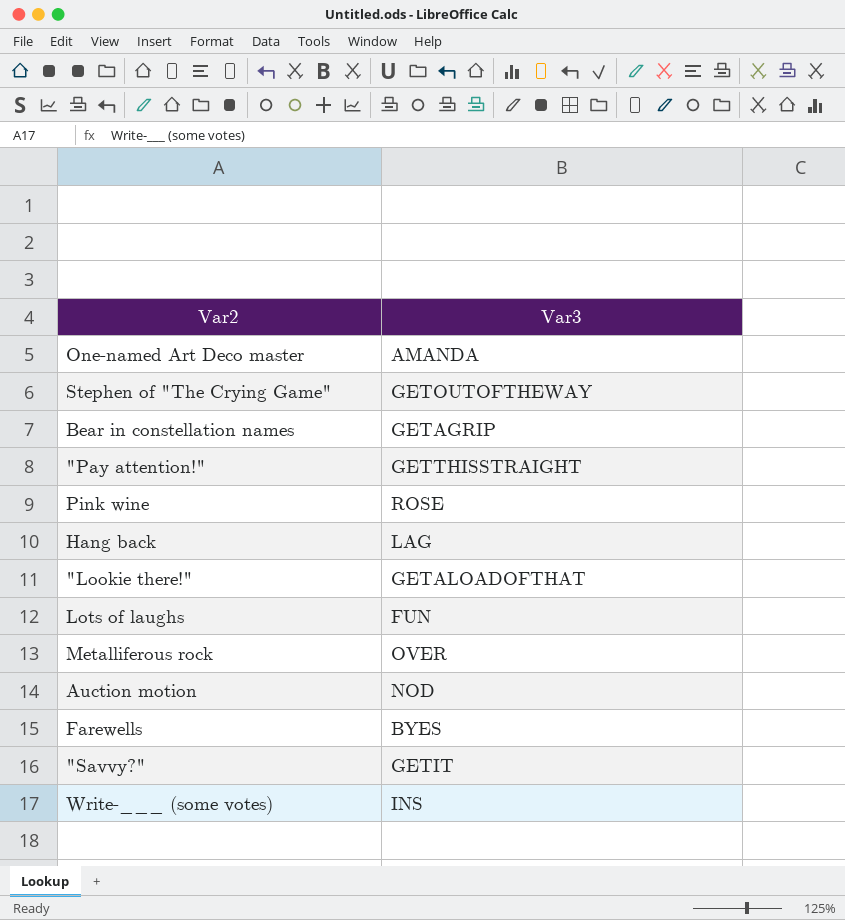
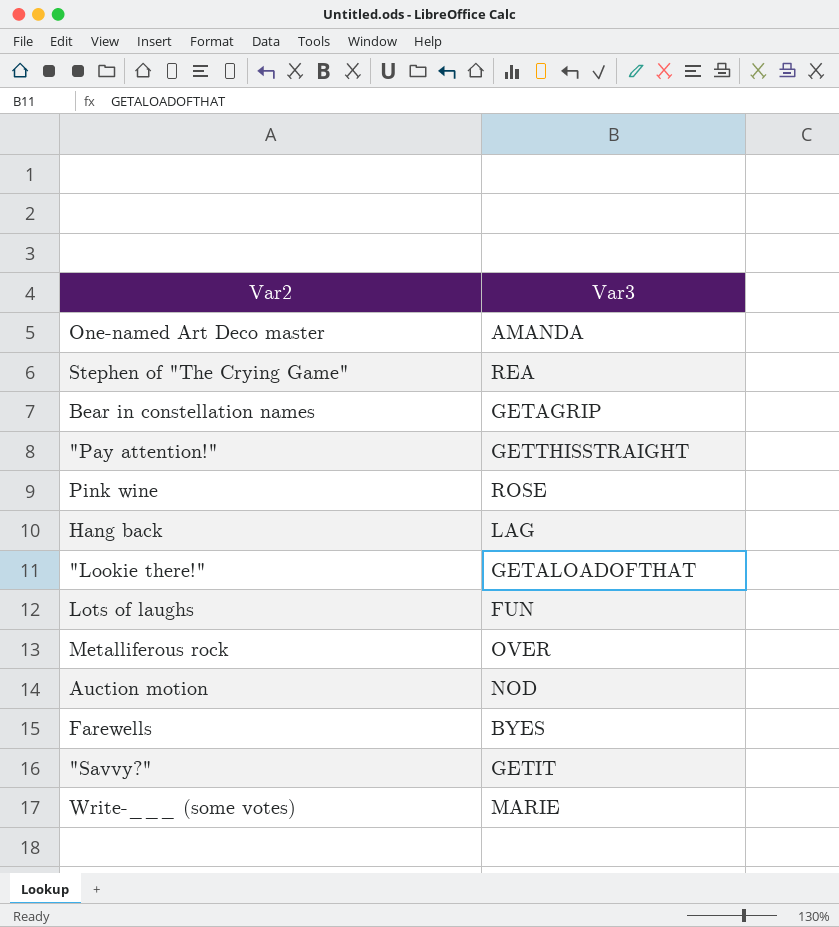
Stephen of "The Crying Game" | Var3: GETOUTOFTHEWAY -> REA
Write-___ (some votes) | Var3: INS -> MARIE

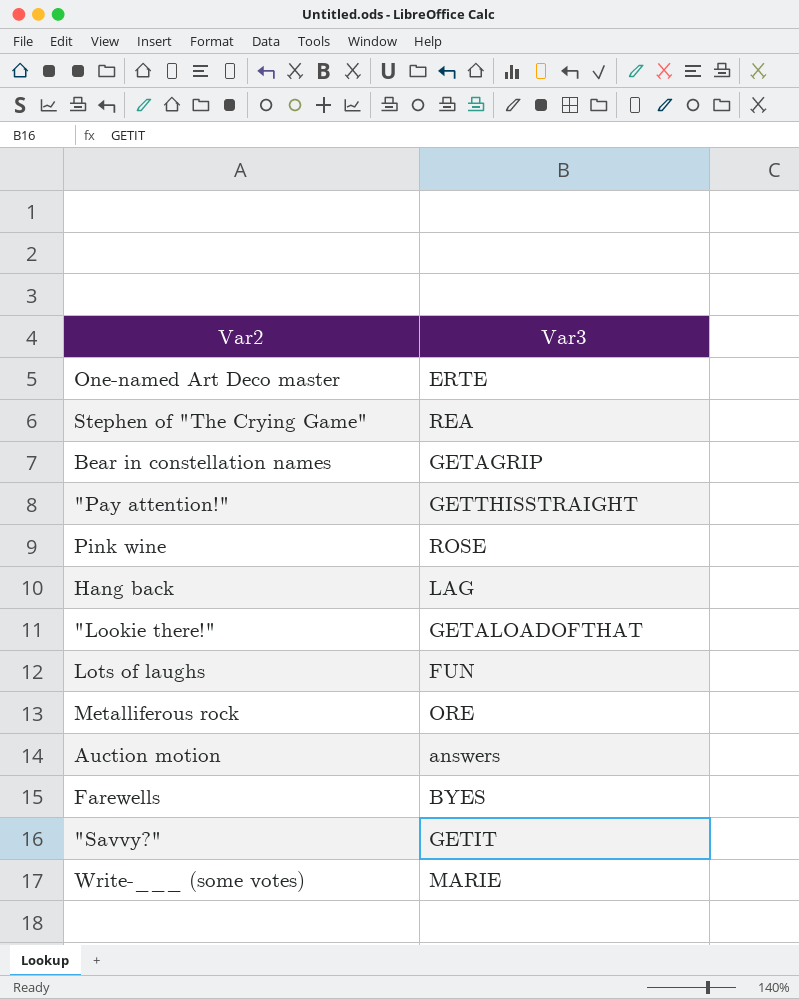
One-named Art Deco master | Var3: AMANDA -> ERTE
Metalliferous rock | Var3: OVER -> ORE
Auction motion | Var3: NOD -> answers

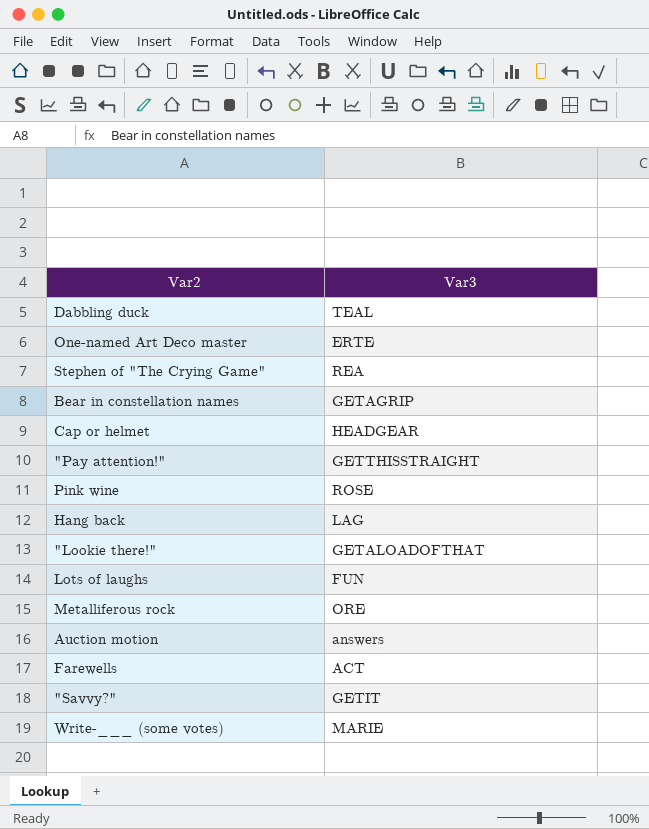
row Dabbling duck: none -> TEAL
row Cap or helmet: none -> HEADGEAR
Farewells | Var3: BYES -> ACT

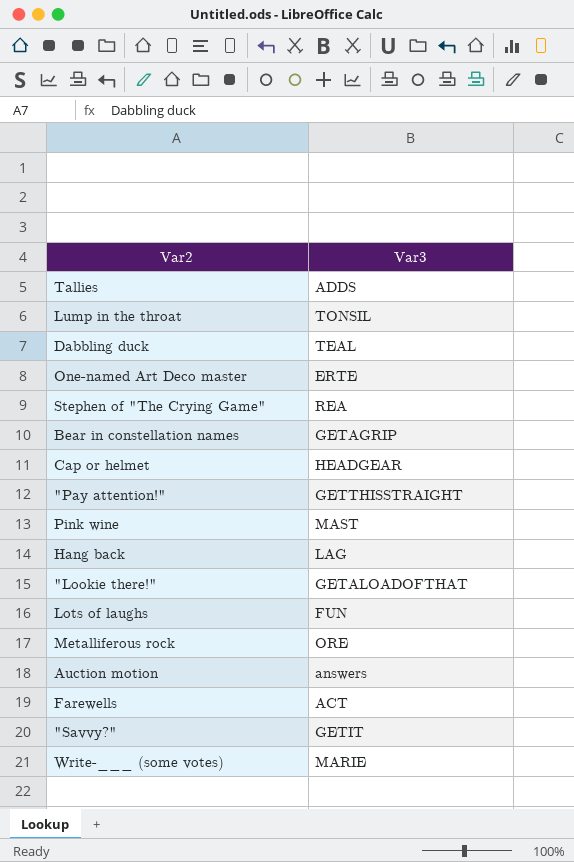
row Tallies: none -> ADDS
row Lump in the throat: none -> TONSIL
Pink wine | Var3: ROSE -> MAST

